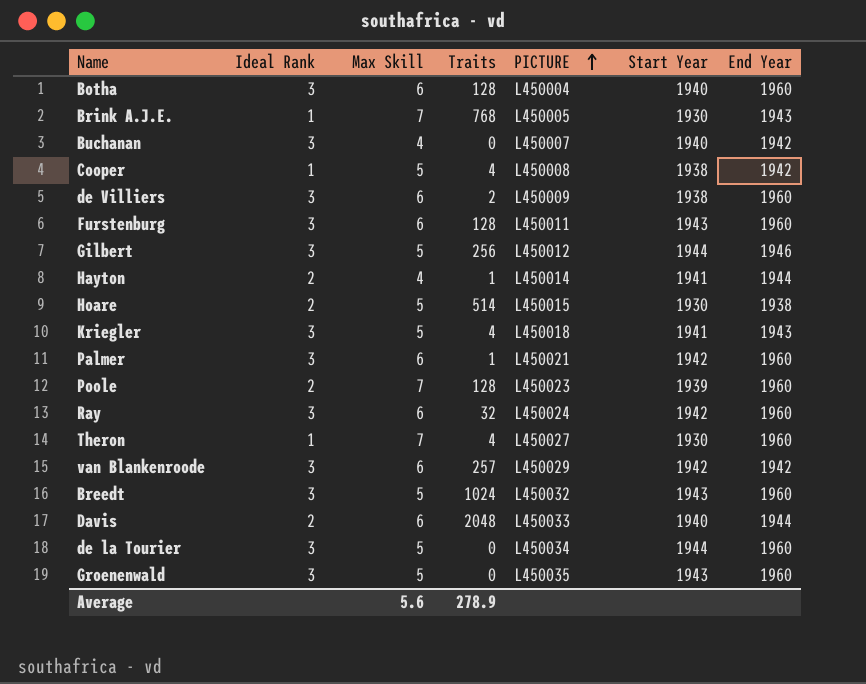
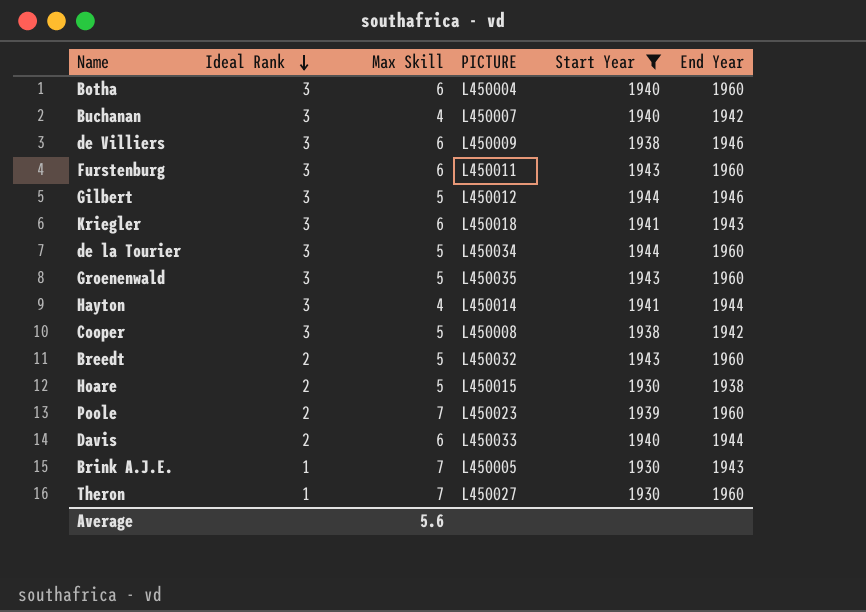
filter: none -> Start Year != 1942
row order: PICTURE ascending -> Ideal Rank descending
column Traits | position: 4 -> none
de Villiers | End Year: 1960 -> 1946
Kriegler | Max Skill: 5 -> 6
Hayton | Ideal Rank: 2 -> 3
Cooper | Ideal Rank: 1 -> 3
Breedt | Ideal Rank: 3 -> 2

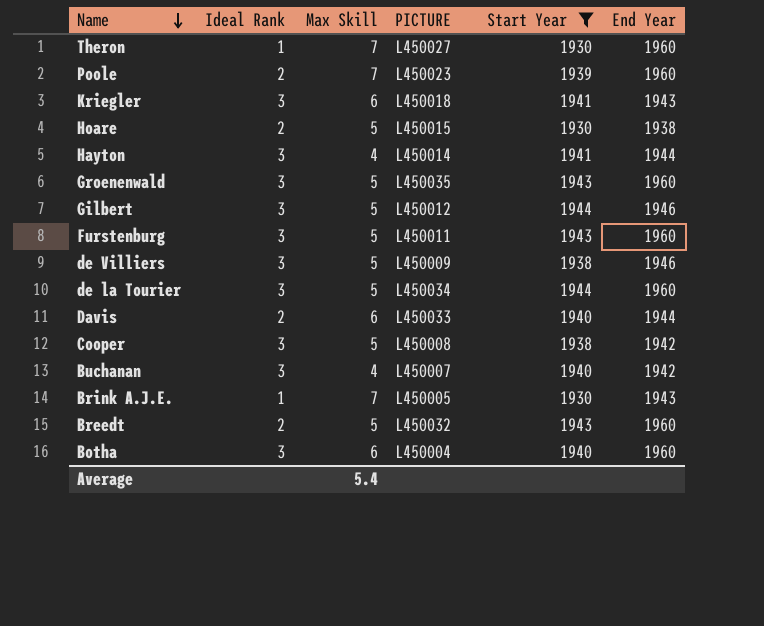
row order: Ideal Rank descending -> Name descending
Furstenburg | Max Skill: 6 -> 5
de Villiers | Max Skill: 6 -> 5
Average | Max Skill: 5.6 -> 5.4

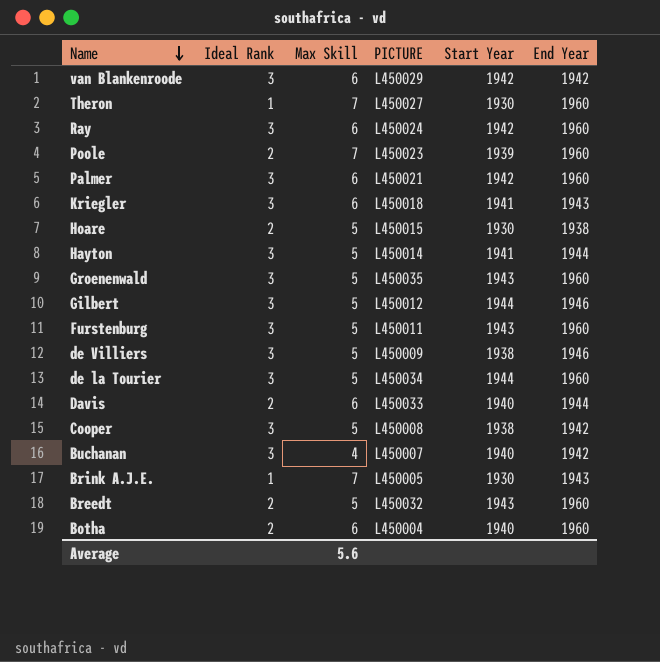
filter: Start Year != 1942 -> none
Hayton | Max Skill: 4 -> 5
Botha | Ideal Rank: 3 -> 2
Average | Max Skill: 5.4 -> 5.6

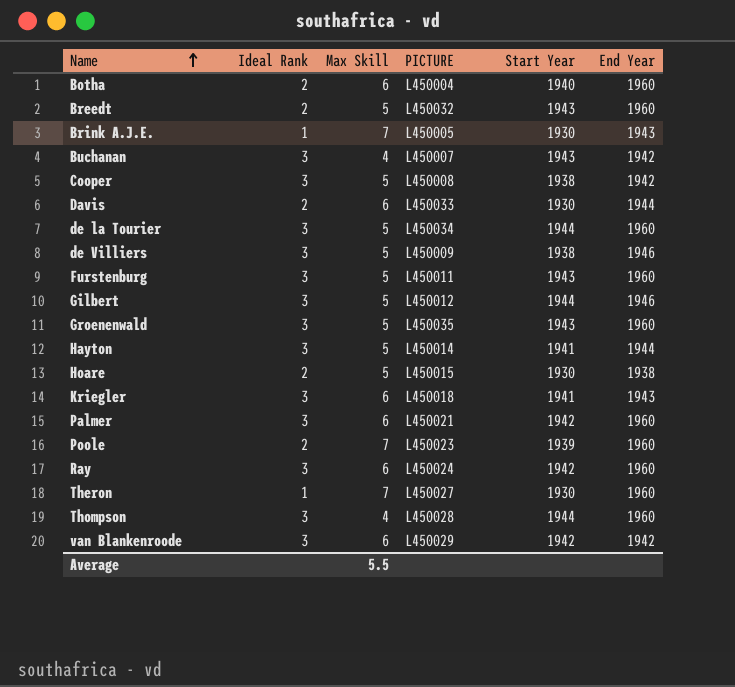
row order: Name descending -> Name ascending
Buchanan | Start Year: 1940 -> 1943
Davis | Start Year: 1940 -> 1930
row Thompson: none -> 3 | 4 | L450028 | 1944 | 1960
Average | Max Skill: 5.6 -> 5.5

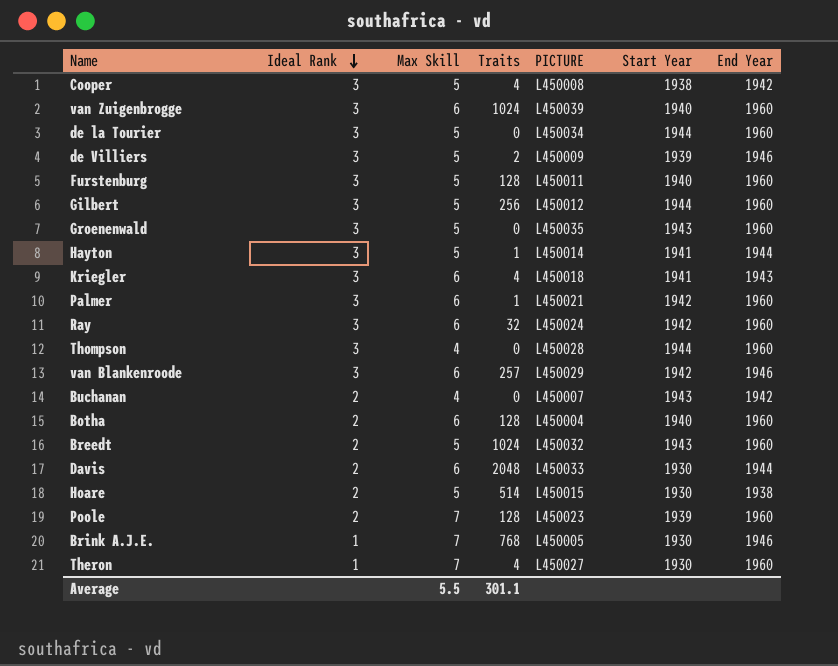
row order: Name ascending -> Ideal Rank descending
column Traits | position: none -> 4
row van Zuigenbrogge: none -> 3 | 6 | 1024 | L450039 | 1940 | 1960
de Villiers | Start Year: 1938 -> 1939
Furstenburg | Start Year: 1943 -> 1940
Gilbert | End Year: 1946 -> 1960
van Blankenroode | End Year: 1942 -> 1946
Buchanan | Ideal Rank: 3 -> 2
Brink A.J.E. | End Year: 1943 -> 1946

